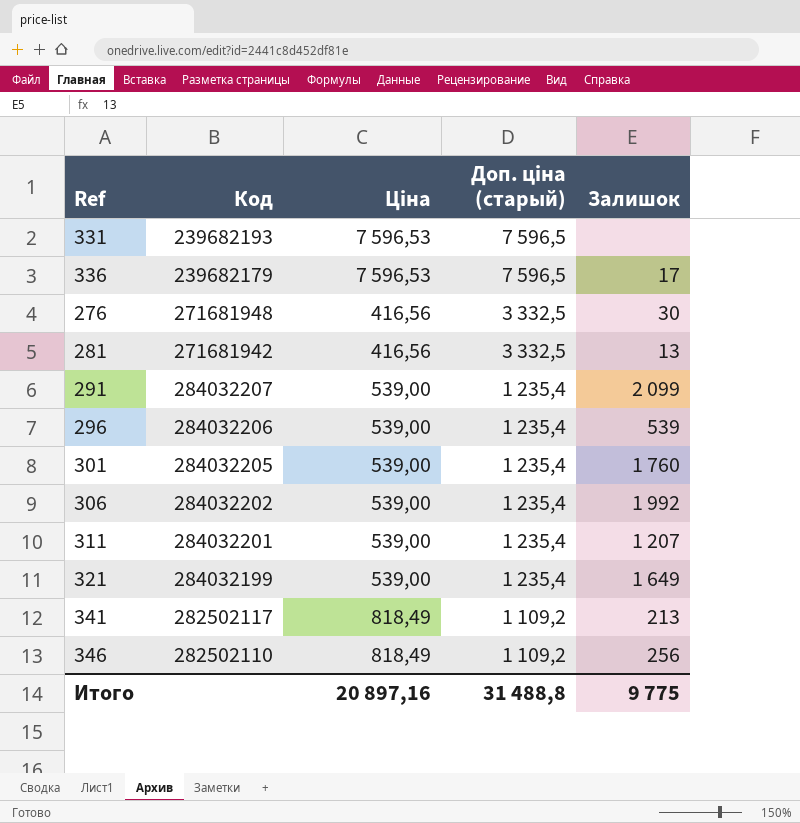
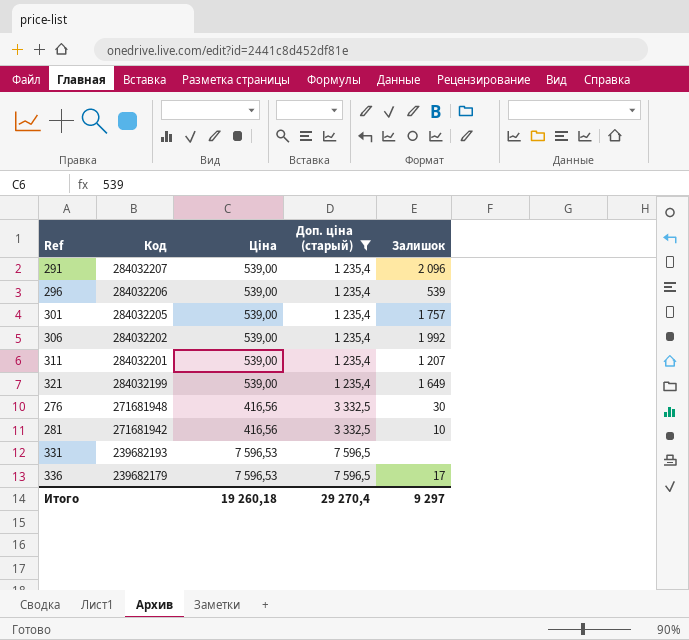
filter: none -> Доп. ціна (старый) != 1 109,2
row order: Доп. ціна (старый) descending -> Код descending
291 | Залишок: 2 099 -> 2 096
301 | Залишок: 1 760 -> 1 757
281 | Залишок: 13 -> 10
Итого | Ціна: 20 897,16 -> 19 260,18
Итого | Доп. ціна (старый): 31 488,8 -> 29 270,4
Итого | Залишок: 9 775 -> 9 297

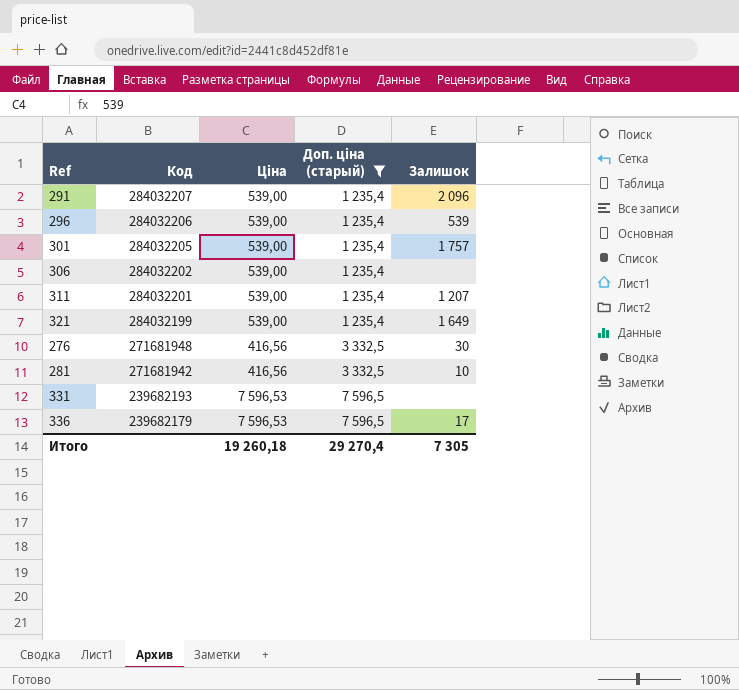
306 | Залишок: 1 992 -> none
Итого | Залишок: 9 297 -> 7 305

